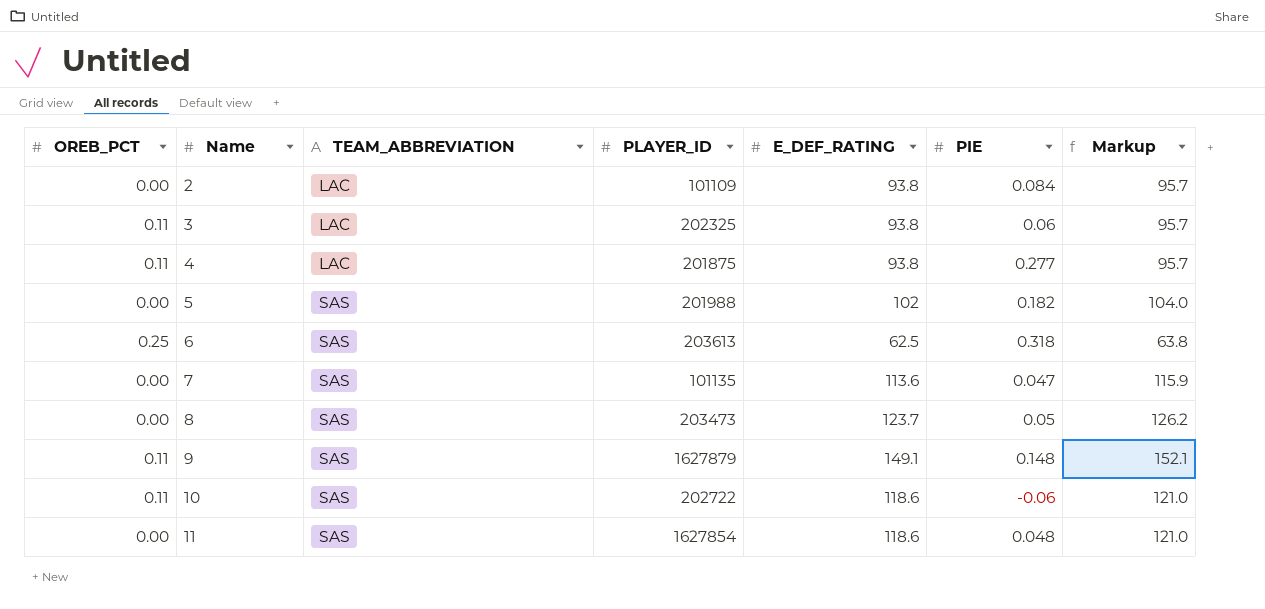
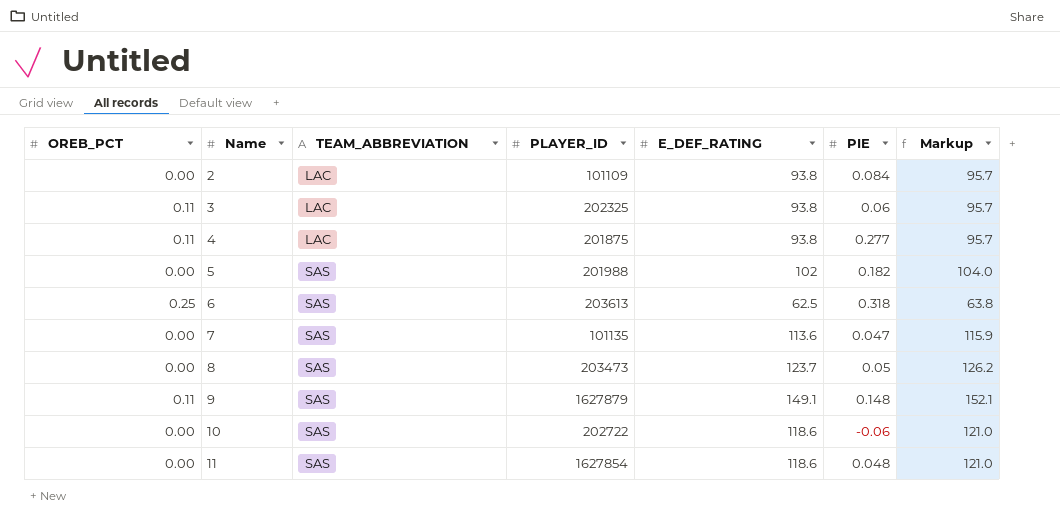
10 | OREB_PCT: 0.11 -> 0.00

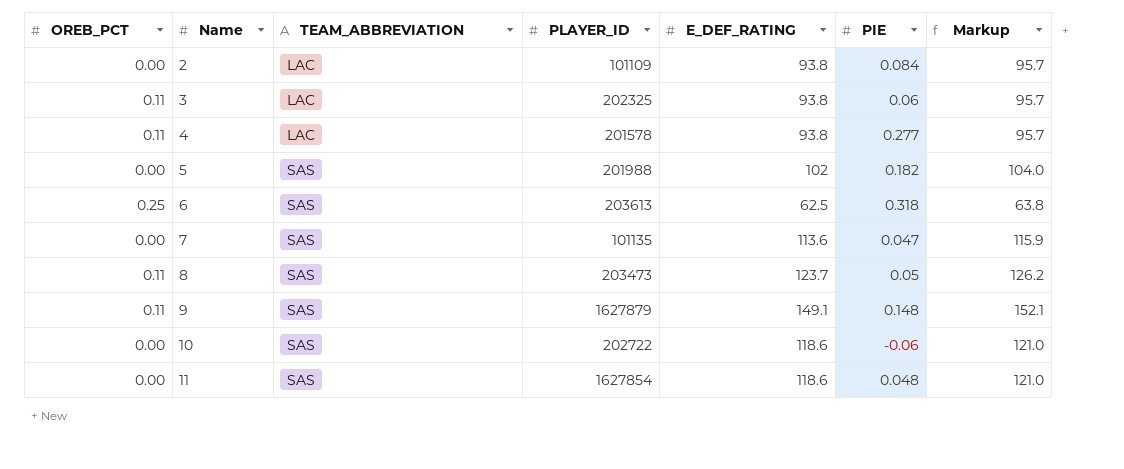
4 | PLAYER_ID: 201875 -> 201578
8 | OREB_PCT: 0.00 -> 0.11

